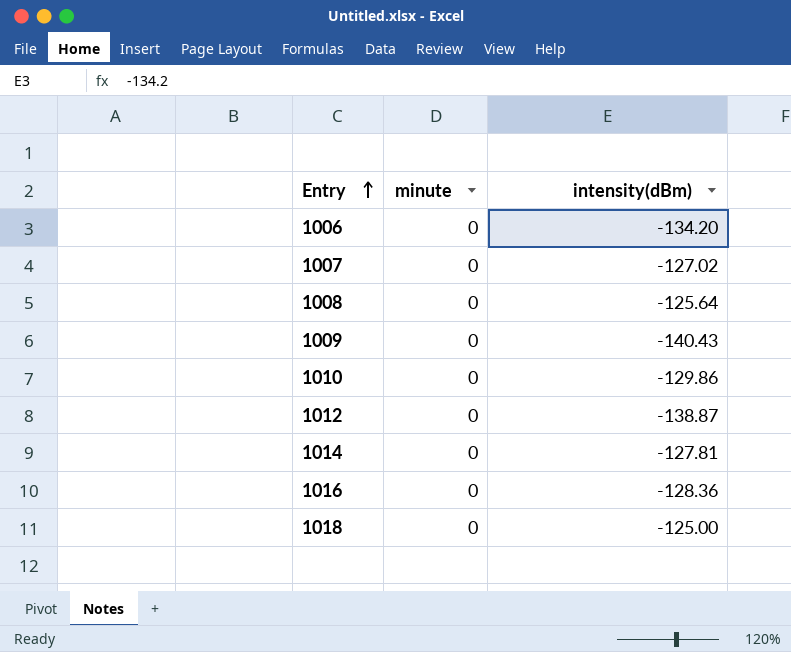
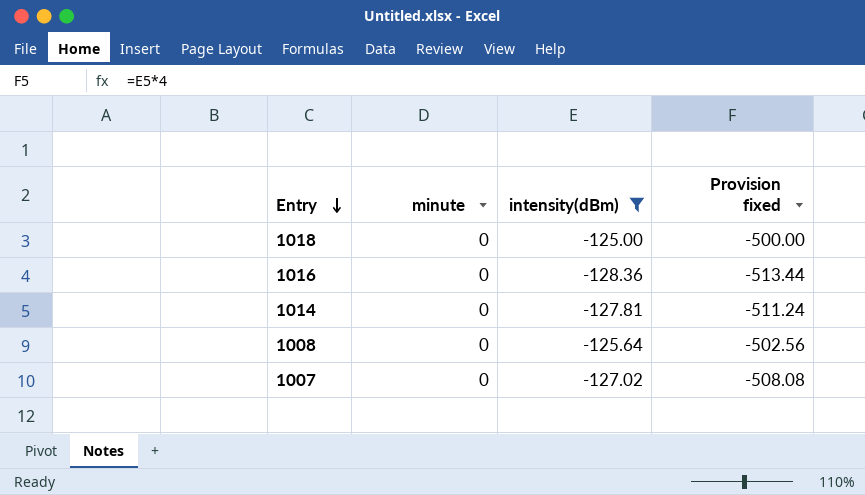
filter: none -> intensity(dBm) >= -128.36
row order: Entry ascending -> Entry descending
column Provision fixed | formula: none -> [intensity(dBm)] * 4

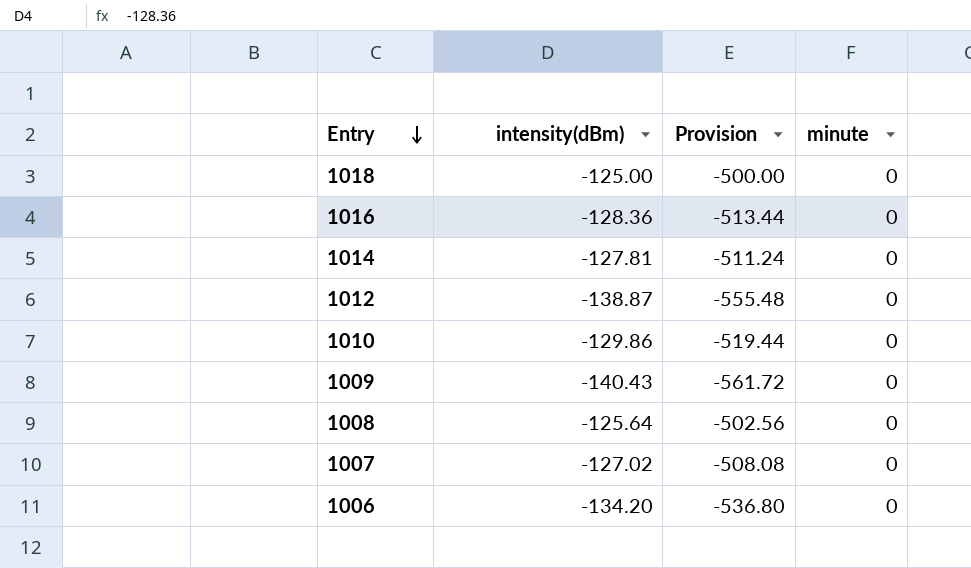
filter: intensity(dBm) >= -128.36 -> none
column name: Provision fixed -> Provision
column minute | position: 2 -> 4

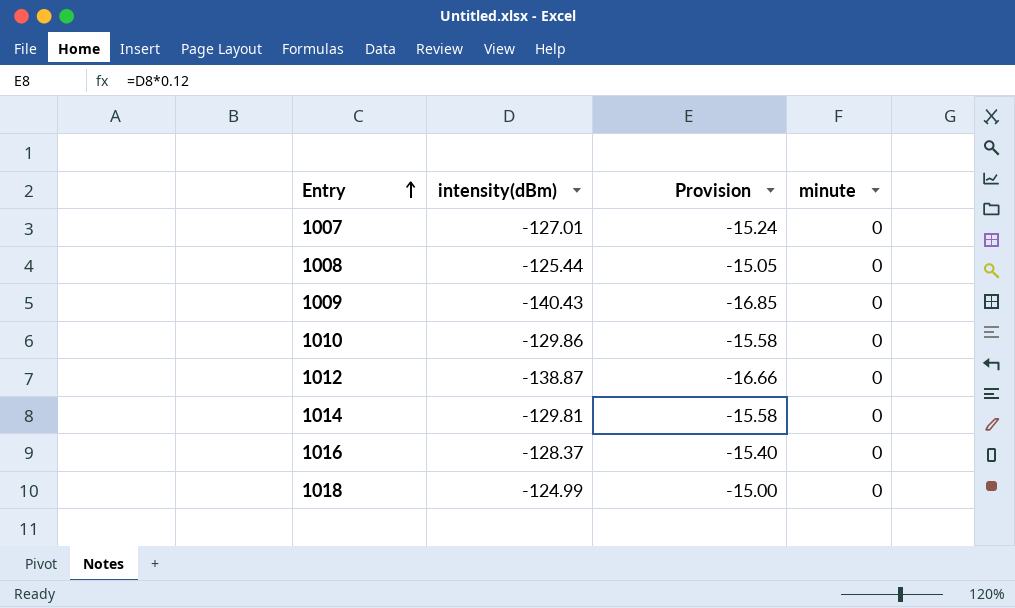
row order: Entry descending -> Entry ascending
column Provision | formula: [intensity(dBm)] * 4 -> [intensity(dBm)] * 0.12
row 1006: -134.20 | -536.80 | 0 -> none
1007 | intensity(dBm): -127.02 -> -127.01
1008 | intensity(dBm): -125.64 -> -125.44
1014 | intensity(dBm): -127.81 -> -129.81
1016 | intensity(dBm): -128.36 -> -128.37
1018 | intensity(dBm): -125.00 -> -124.99

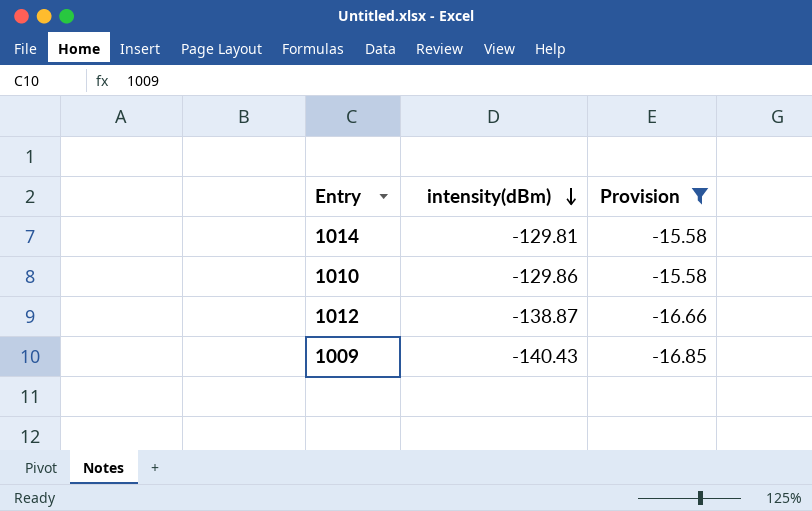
filter: none -> Provision <= -15.58
row order: Entry ascending -> intensity(dBm) descending
column minute | position: 4 -> none

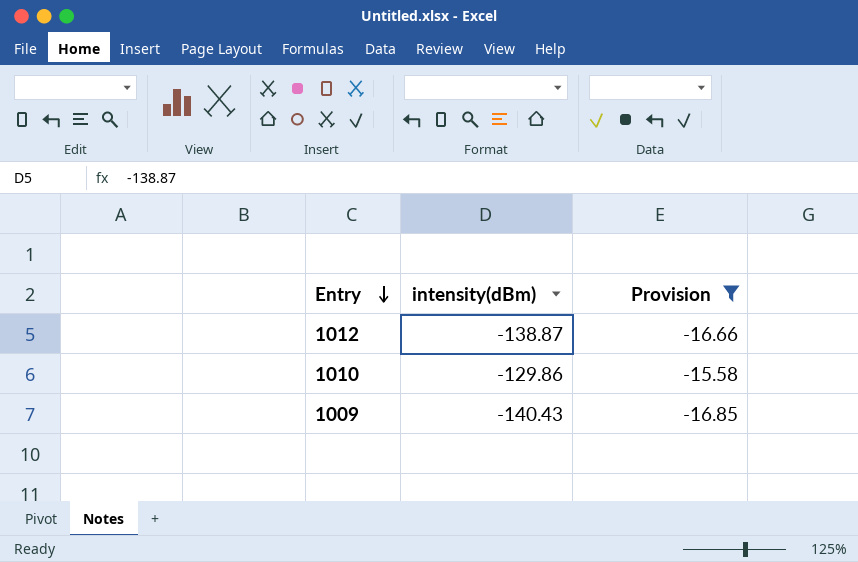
row order: intensity(dBm) descending -> Entry descending
row 1014: -129.81 | -15.58 -> none

